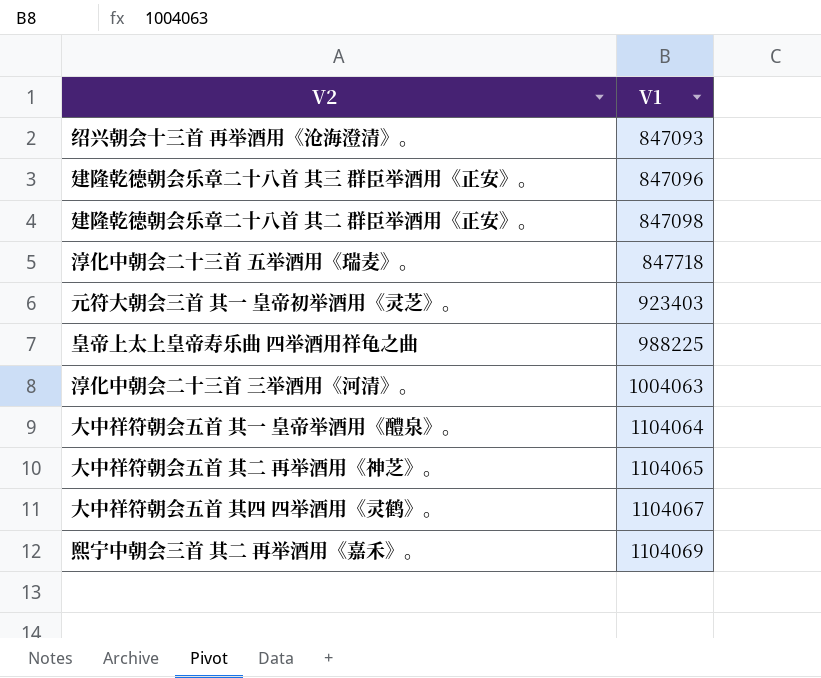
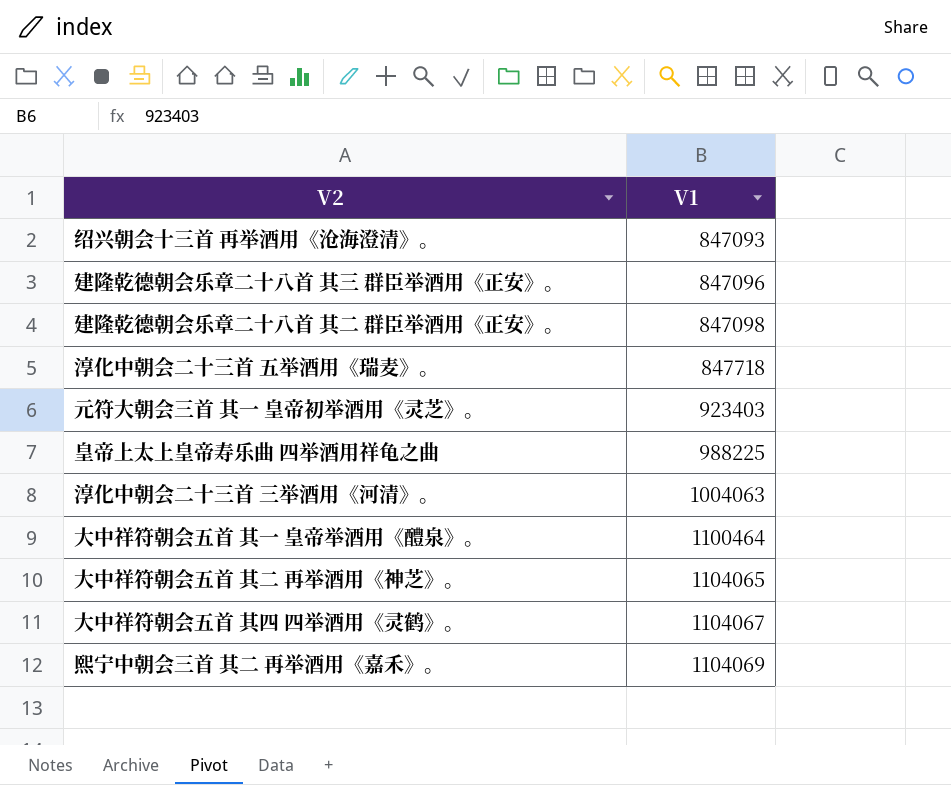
大中祥符朝会五首 其一 皇帝举酒用《醴泉》。 | V1: 1104064 -> 1100464

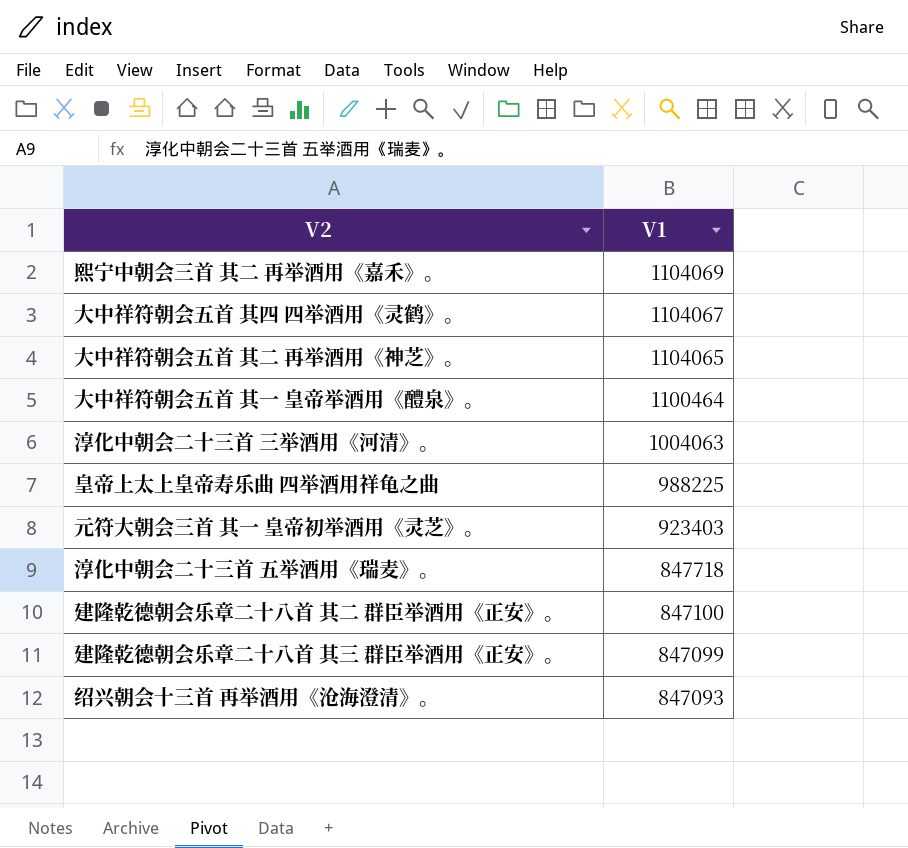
row order: V1 ascending -> V1 descending
建隆乾德朝会乐章二十八首 其二 群臣举酒用《正安》。 | V1: 847098 -> 847100
建隆乾德朝会乐章二十八首 其三 群臣举酒用《正安》。 | V1: 847096 -> 847099

